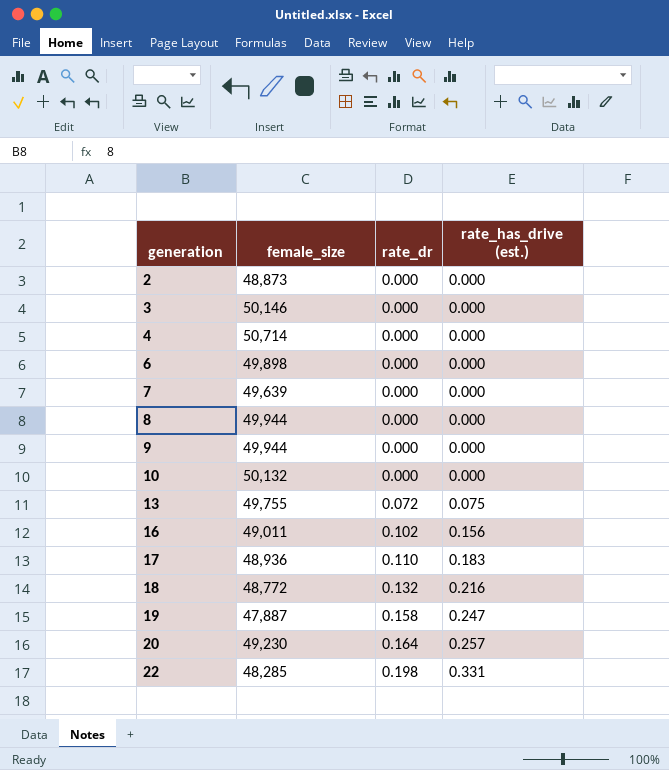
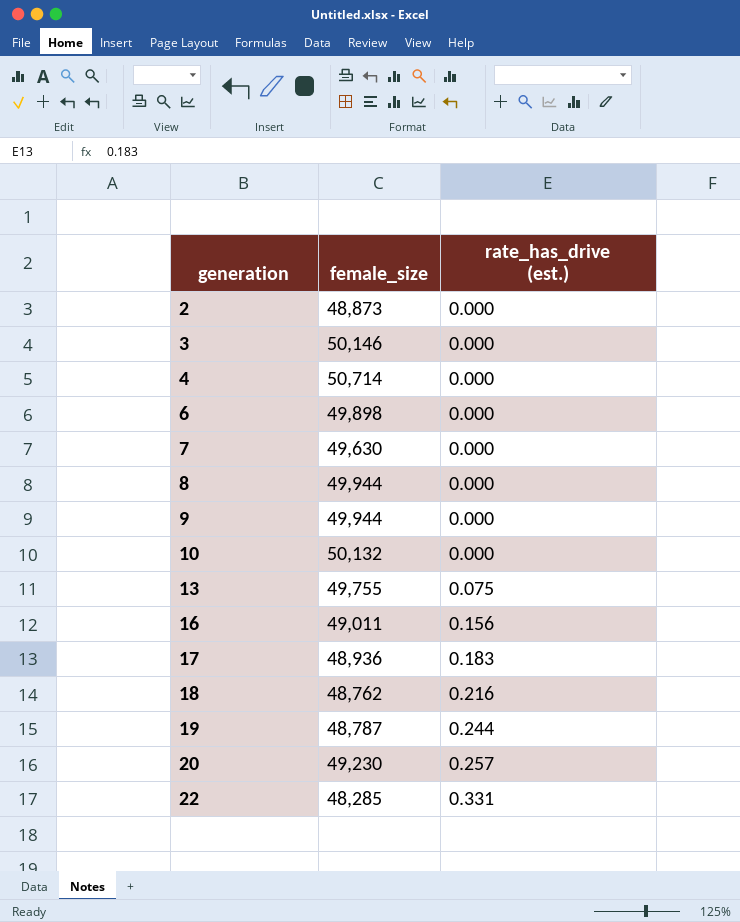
column rate_dr | position: 3 -> none
7 | female_size: 49,639 -> 49,630
18 | female_size: 48,772 -> 48,762
19 | female_size: 47,887 -> 48,787
19 | rate_has_drive (est.): 0.247 -> 0.244

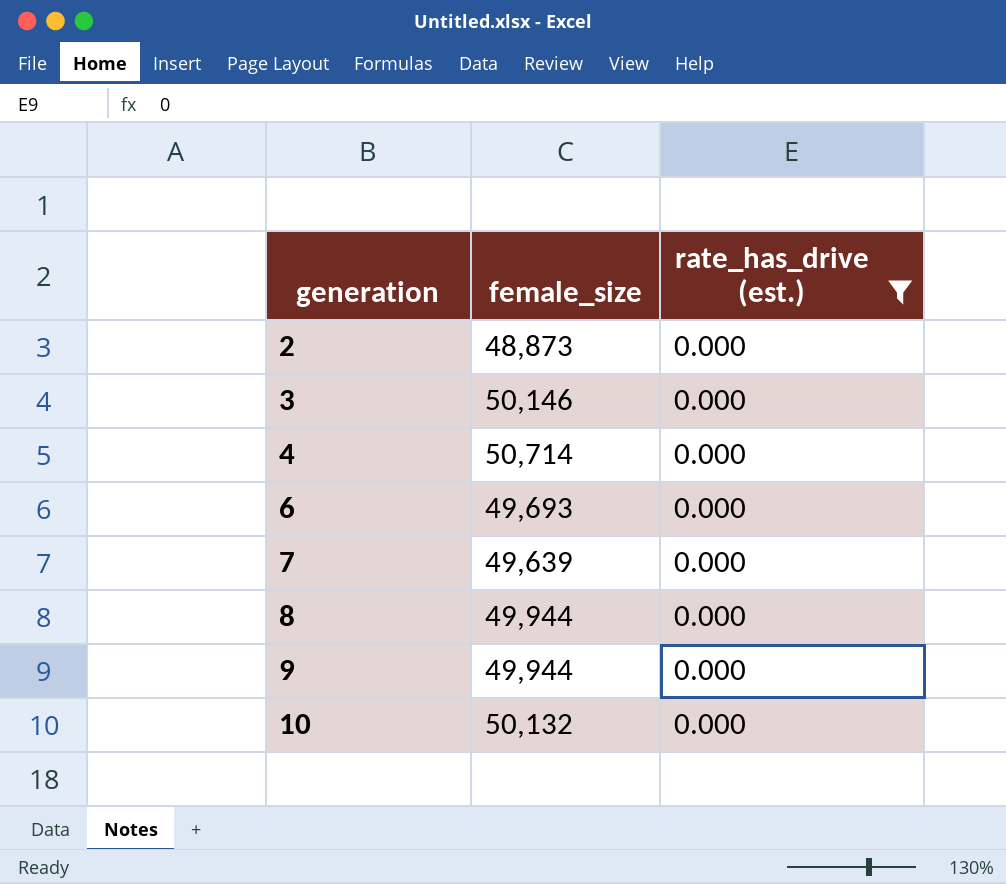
filter: none -> rate_has_drive (est.) = 0.000
6 | female_size: 49,898 -> 49,693
7 | female_size: 49,630 -> 49,639

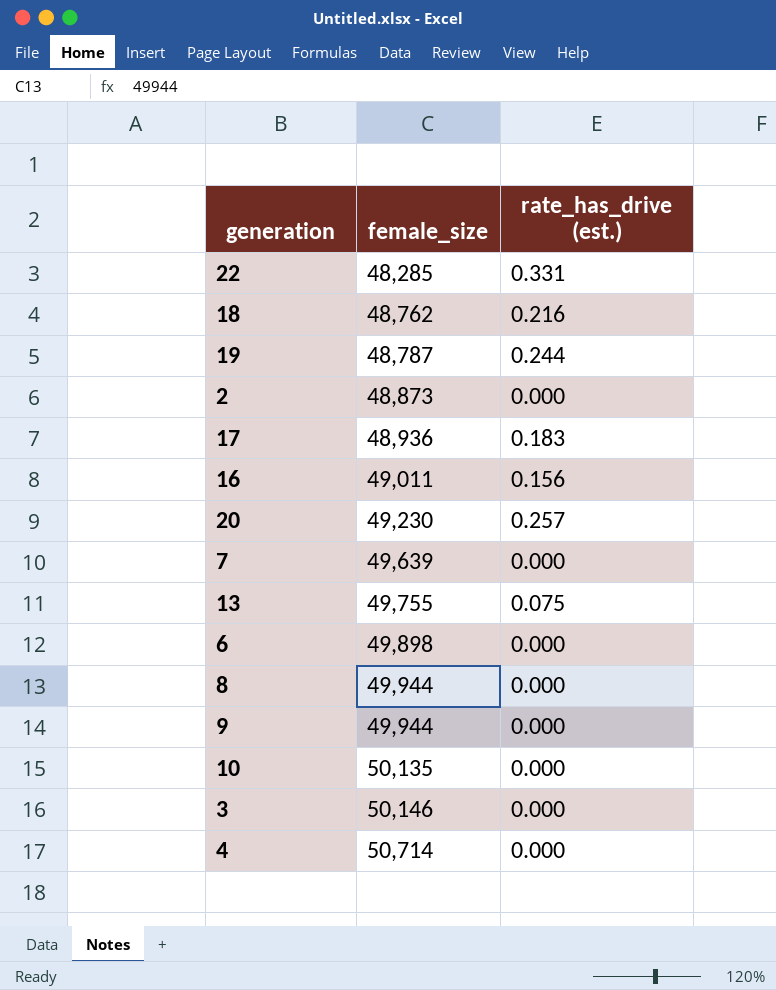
filter: rate_has_drive (est.) = 0.000 -> none
row order: generation ascending -> female_size ascending
6 | female_size: 49,693 -> 49,898
10 | female_size: 50,132 -> 50,135

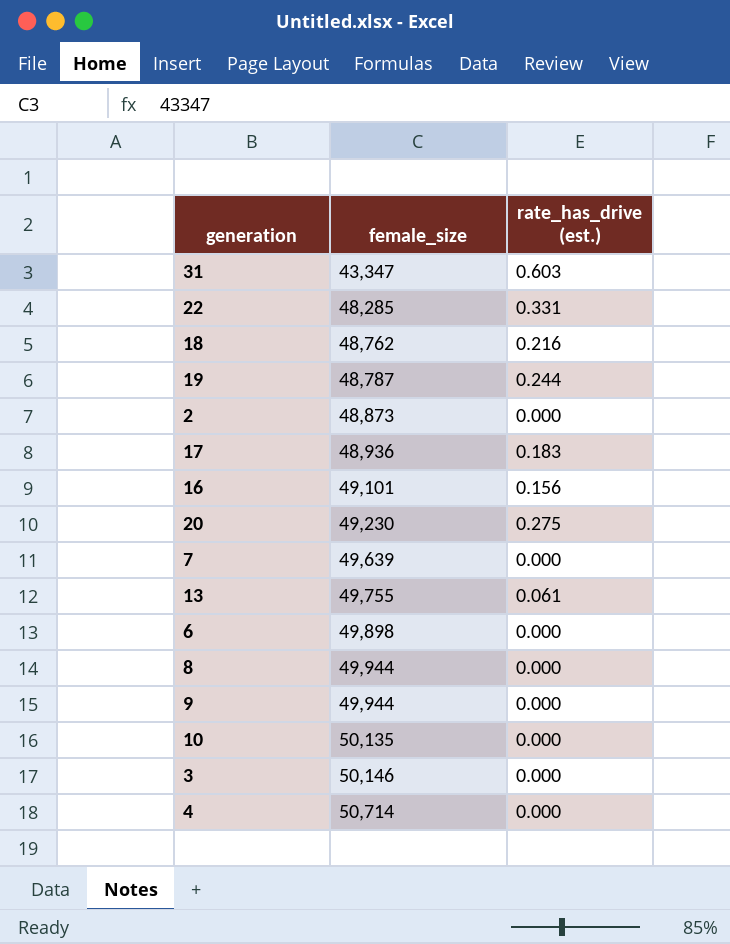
row 31: none -> 43,347 | 0.603
16 | female_size: 49,011 -> 49,101
20 | rate_has_drive (est.): 0.257 -> 0.275
13 | rate_has_drive (est.): 0.075 -> 0.061

